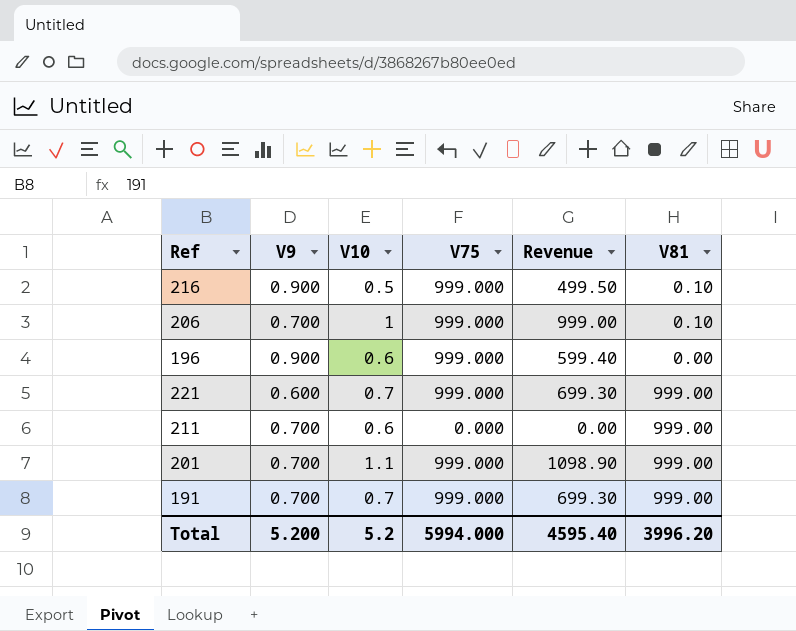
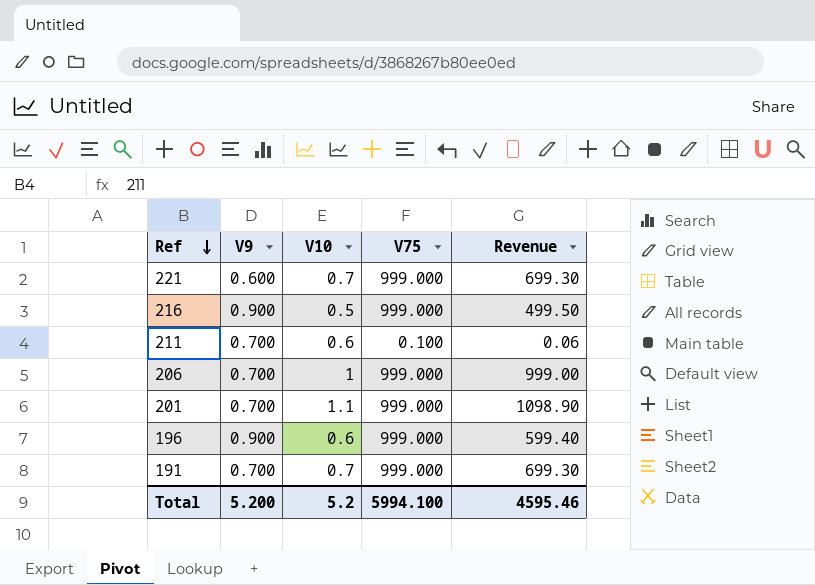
row order: none -> Ref descending
column V81 | position: 6 -> none
211 | V75: 0.000 -> 0.100
211 | Revenue: 0.00 -> 0.06
Total | V75: 5994.000 -> 5994.100
Total | Revenue: 4595.40 -> 4595.46

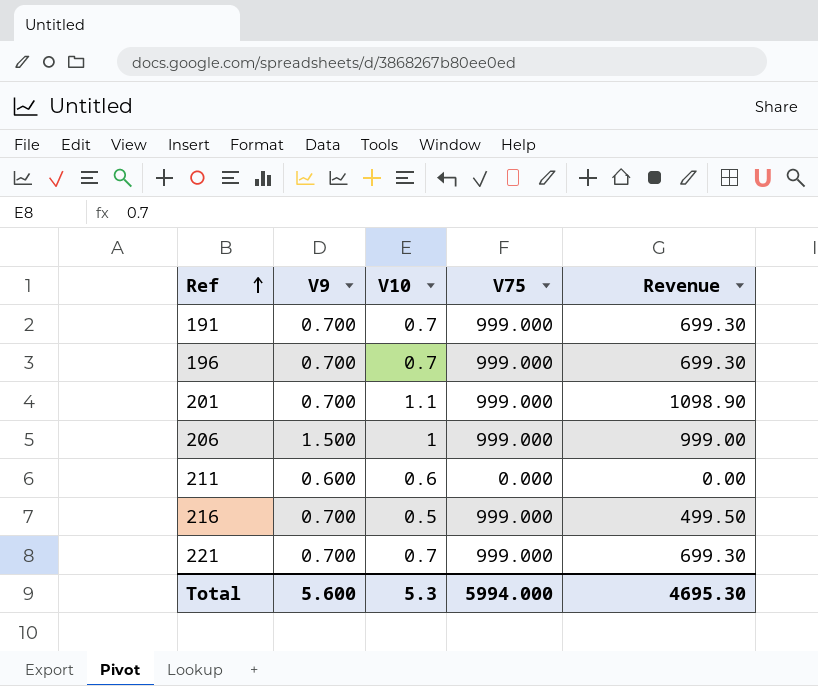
row order: Ref descending -> Ref ascending
196 | V9: 0.900 -> 0.700
196 | V10: 0.6 -> 0.7
196 | Revenue: 599.40 -> 699.30
206 | V9: 0.700 -> 1.500
211 | V9: 0.700 -> 0.600
211 | V75: 0.100 -> 0.000
211 | Revenue: 0.06 -> 0.00
216 | V9: 0.900 -> 0.700
221 | V9: 0.600 -> 0.700
Total | V9: 5.200 -> 5.600
Total | V10: 5.2 -> 5.3
Total | V75: 5994.100 -> 5994.000
Total | Revenue: 4595.46 -> 4695.30

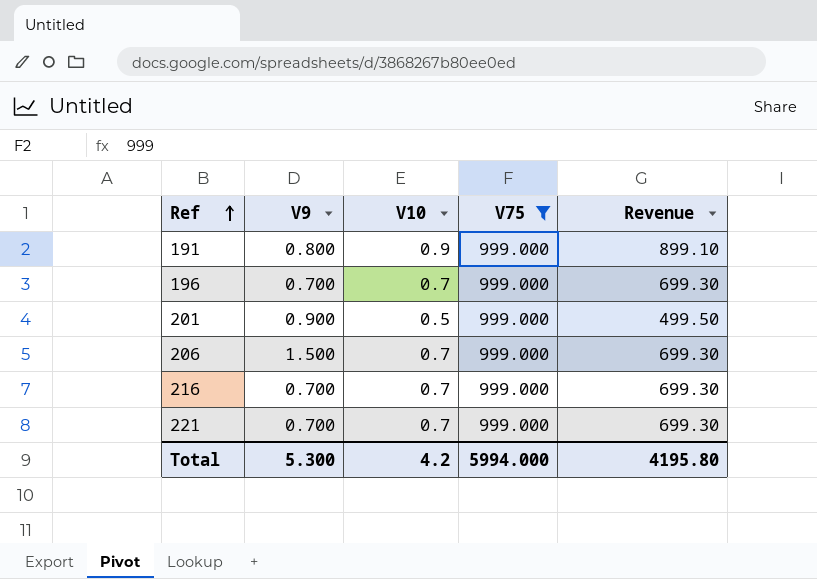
filter: none -> V75 = 999.000
191 | V9: 0.700 -> 0.800
191 | V10: 0.7 -> 0.9
191 | Revenue: 699.30 -> 899.10
201 | V9: 0.700 -> 0.900
201 | V10: 1.1 -> 0.5
201 | Revenue: 1098.90 -> 499.50
206 | V10: 1 -> 0.7
206 | Revenue: 999.00 -> 699.30
216 | V10: 0.5 -> 0.7
216 | Revenue: 499.50 -> 699.30
Total | V9: 5.600 -> 5.300
Total | V10: 5.3 -> 4.2
Total | Revenue: 4695.30 -> 4195.80

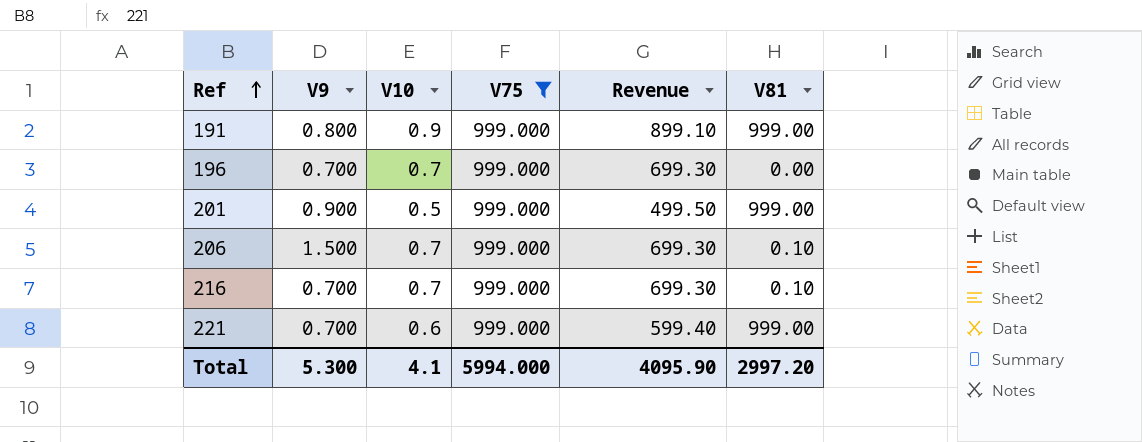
column V81 | position: none -> 6
221 | V10: 0.7 -> 0.6
221 | Revenue: 699.30 -> 599.40
Total | V10: 4.2 -> 4.1
Total | Revenue: 4195.80 -> 4095.90

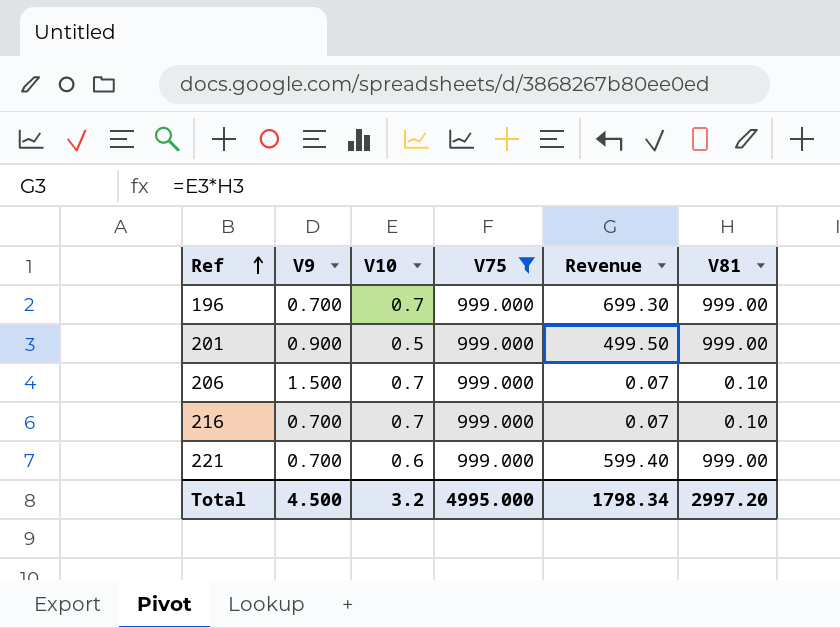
column Revenue | formula: [V10] * [V75] -> [V10] * [V81]
row 191: 0.800 | 0.9 | 999.000 | 899.10 | 999.00 -> none
196 | V81: 0.00 -> 999.00
Total | V9: 5.300 -> 4.500
Total | V10: 4.1 -> 3.2
Total | V75: 5994.000 -> 4995.000
Total | Revenue: 4095.90 -> 1798.34

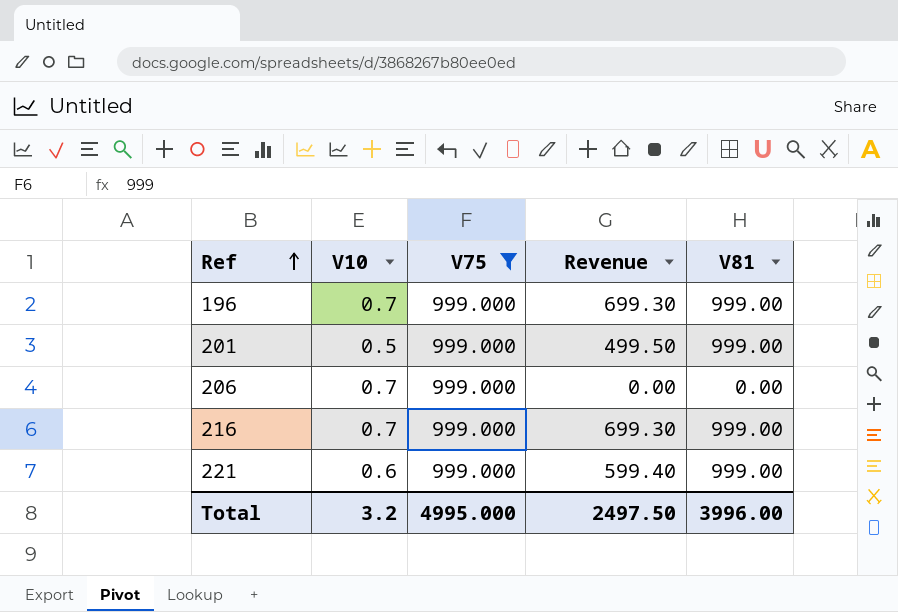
column V9 | position: 2 -> none
206 | Revenue: 0.07 -> 0.00
206 | V81: 0.10 -> 0.00
216 | Revenue: 0.07 -> 699.30
216 | V81: 0.10 -> 999.00
Total | Revenue: 1798.34 -> 2497.50
Total | V81: 2997.20 -> 3996.00

